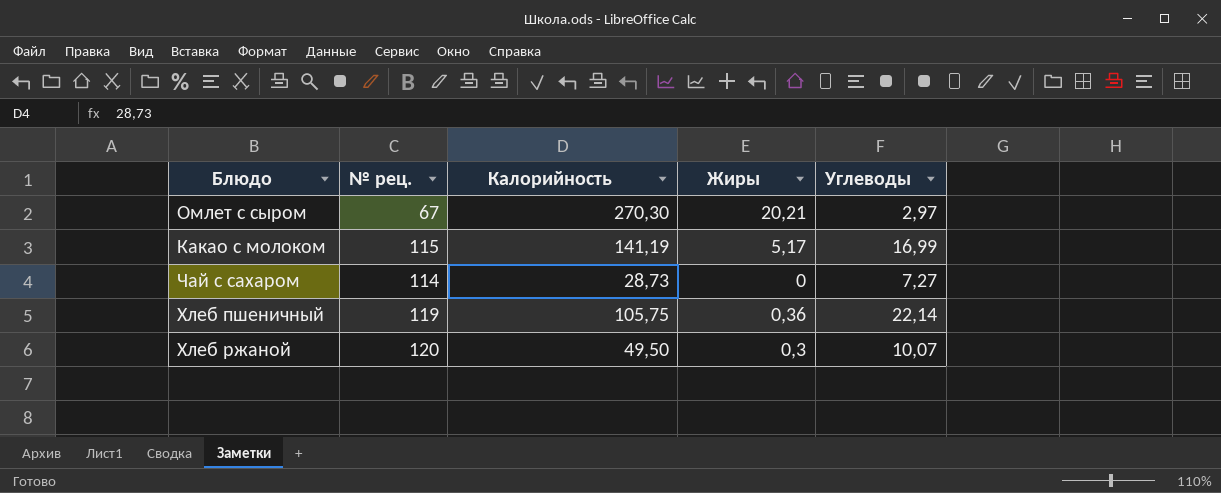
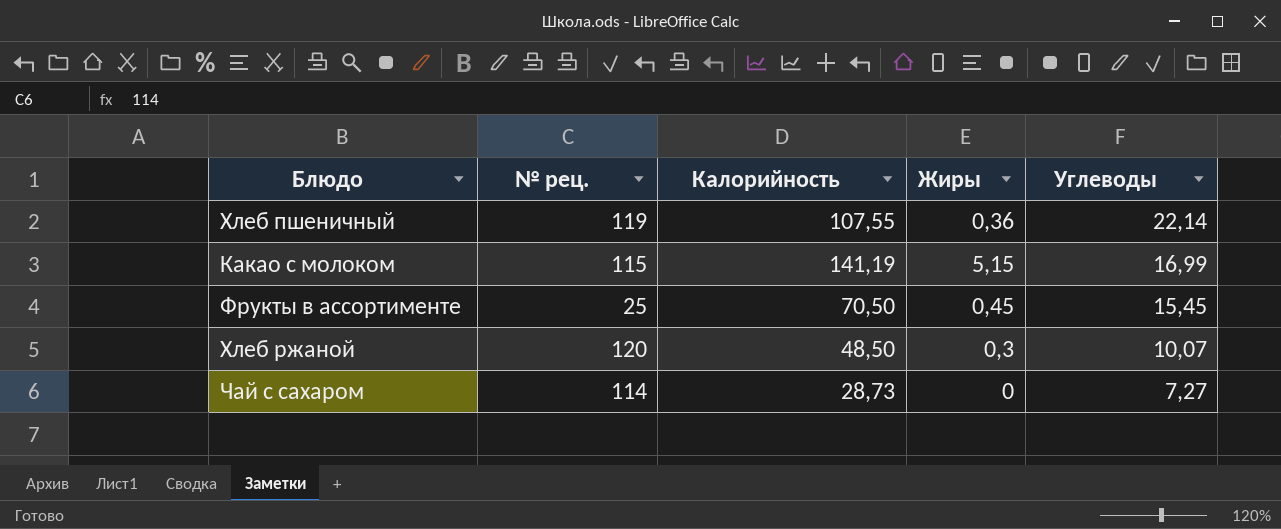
row order: none -> Углеводы descending
row Омлет с сыром: 67 | 270,30 | 20,21 | 2,97 -> none
Хлеб пшеничный | Калорийность: 105,75 -> 107,55
Какао с молоком | Жиры: 5,17 -> 5,15
row Фрукты в ассортименте: none -> 25 | 70,50 | 0,45 | 15,45
Хлеб ржаной | Калорийность: 49,50 -> 48,50

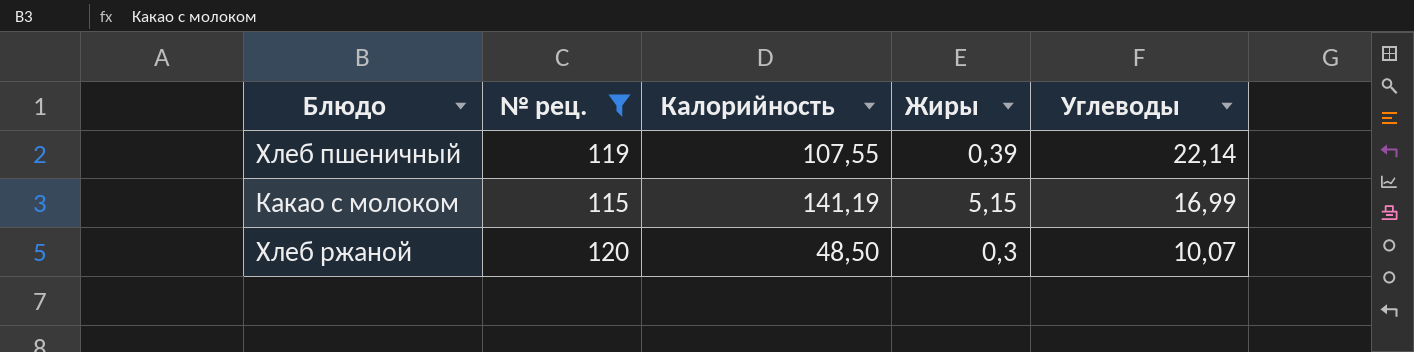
filter: none -> № рец. >= 115
Хлеб пшеничный | Жиры: 0,36 -> 0,39

